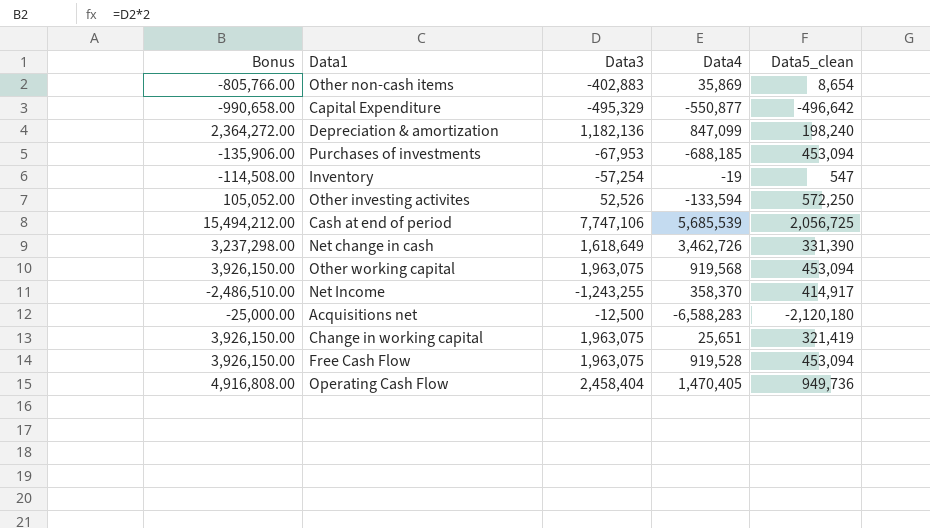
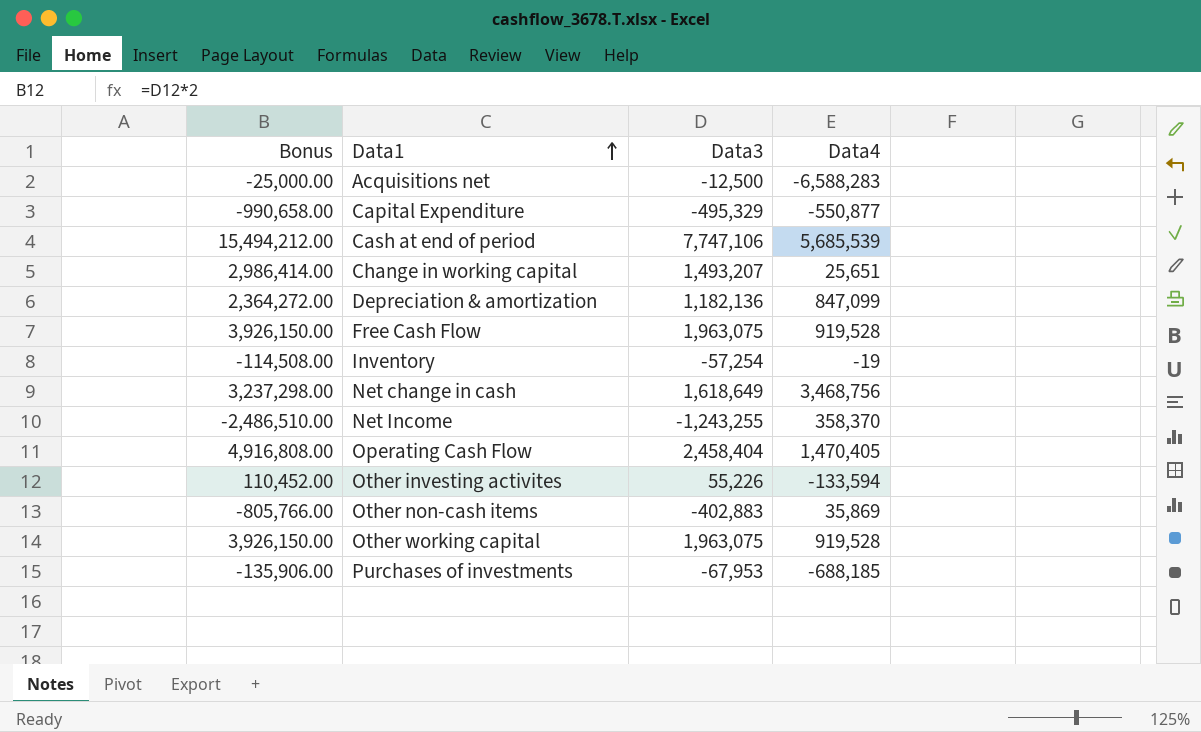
row order: none -> Data1 ascending
column Data5_clean | position: 5 -> none
Change in working capital | Bonus: 3,926,150.00 -> 2,986,414.00
Change in working capital | Data3: 1,963,075 -> 1,493,207
Net change in cash | Data4: 3,462,726 -> 3,468,756
Other investing activites | Bonus: 105,052.00 -> 110,452.00
Other investing activites | Data3: 52,526 -> 55,226
Other working capital | Data4: 919,568 -> 919,528

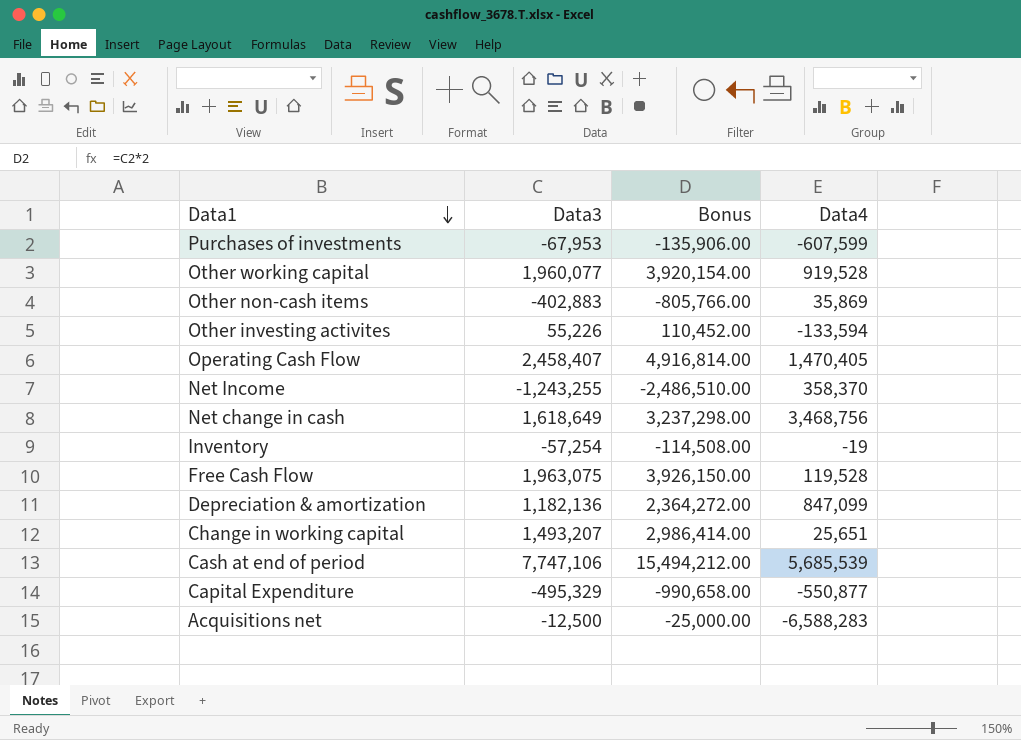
row order: Data1 ascending -> Data1 descending
column Bonus | position: 1 -> 3
Purchases of investments | Data4: -688,185 -> -607,599
Other working capital | Data3: 1,963,075 -> 1,960,077
Other working capital | Bonus: 3,926,150.00 -> 3,920,154.00
Operating Cash Flow | Data3: 2,458,404 -> 2,458,407
Operating Cash Flow | Bonus: 4,916,808.00 -> 4,916,814.00
Free Cash Flow | Data4: 919,528 -> 119,528

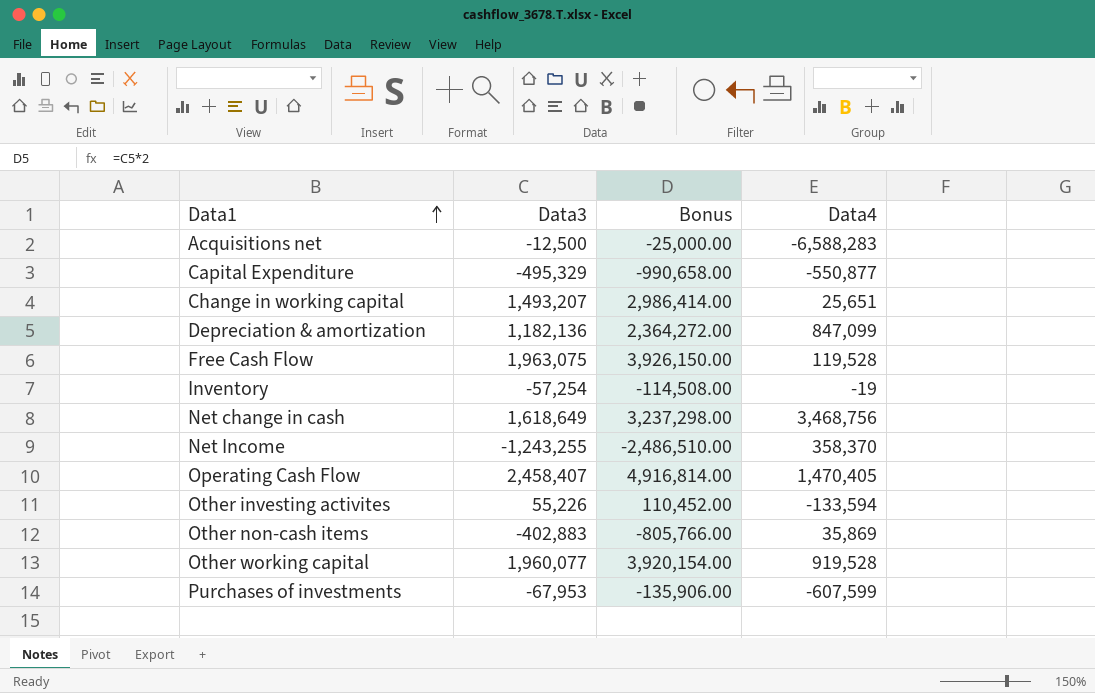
row order: Data1 descending -> Data1 ascending
row Cash at end of period: 7,747,106 | 15,494,212.00 | 5,685,539 -> none

